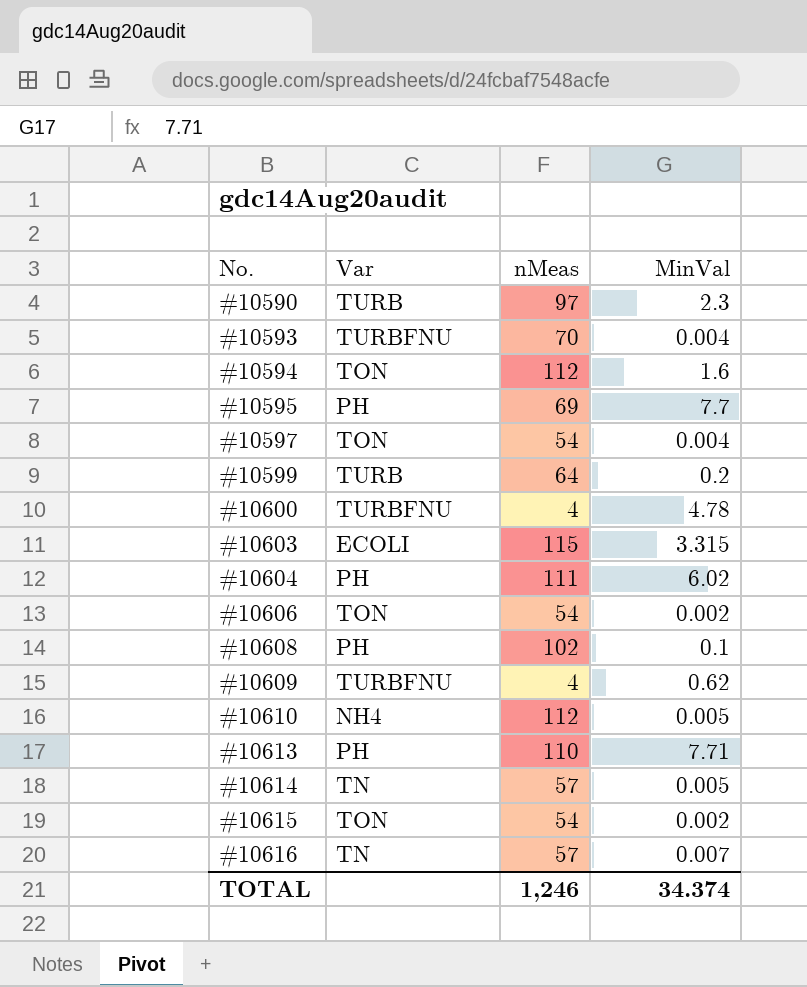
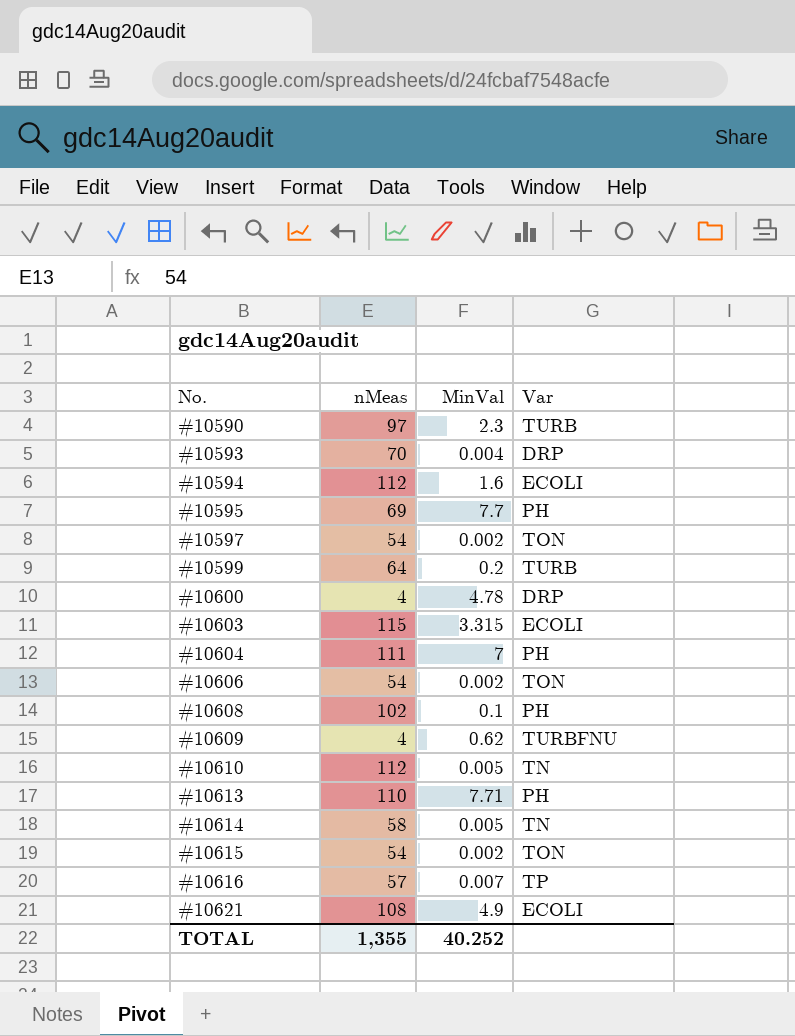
column Var | position: 2 -> 4
#10593 | Var: TURBFNU -> DRP
#10594 | Var: TON -> ECOLI
#10597 | MinVal: 0.004 -> 0.002
#10600 | Var: TURBFNU -> DRP
#10604 | MinVal: 6.02 -> 7
#10610 | Var: NH4 -> TN
#10614 | nMeas: 57 -> 58
#10616 | Var: TN -> TP
row #10621: none -> 108 | 4.9 | ECOLI
TOTAL | nMeas: 1,246 -> 1,355
TOTAL | MinVal: 34.374 -> 40.252

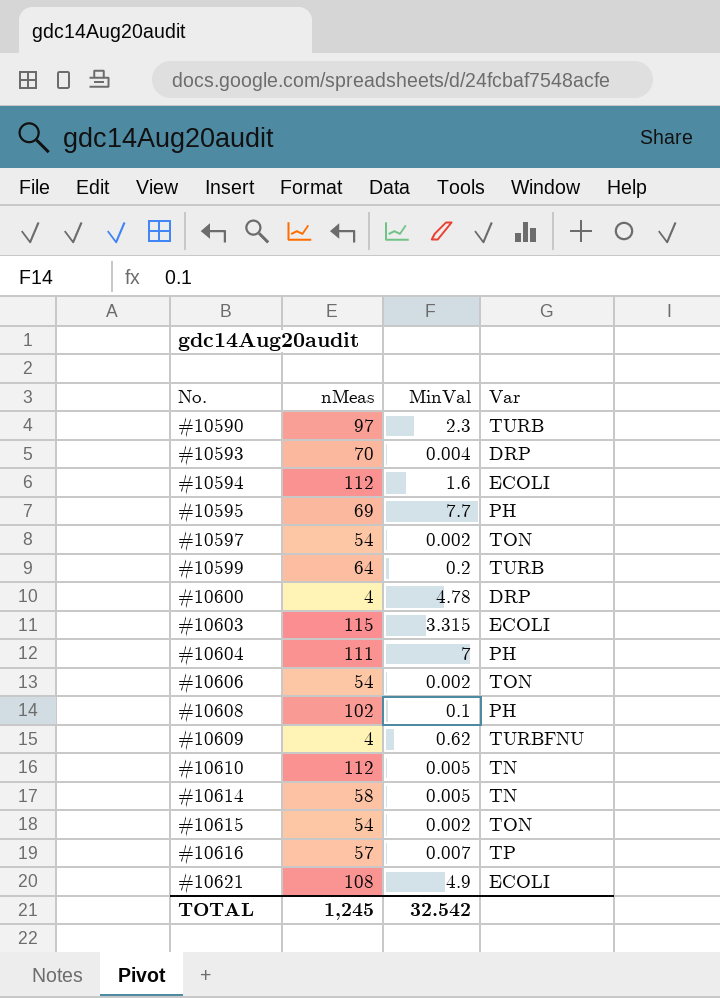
row #10613: 110 | 7.71 | PH -> none
TOTAL | nMeas: 1,355 -> 1,245
TOTAL | MinVal: 40.252 -> 32.542

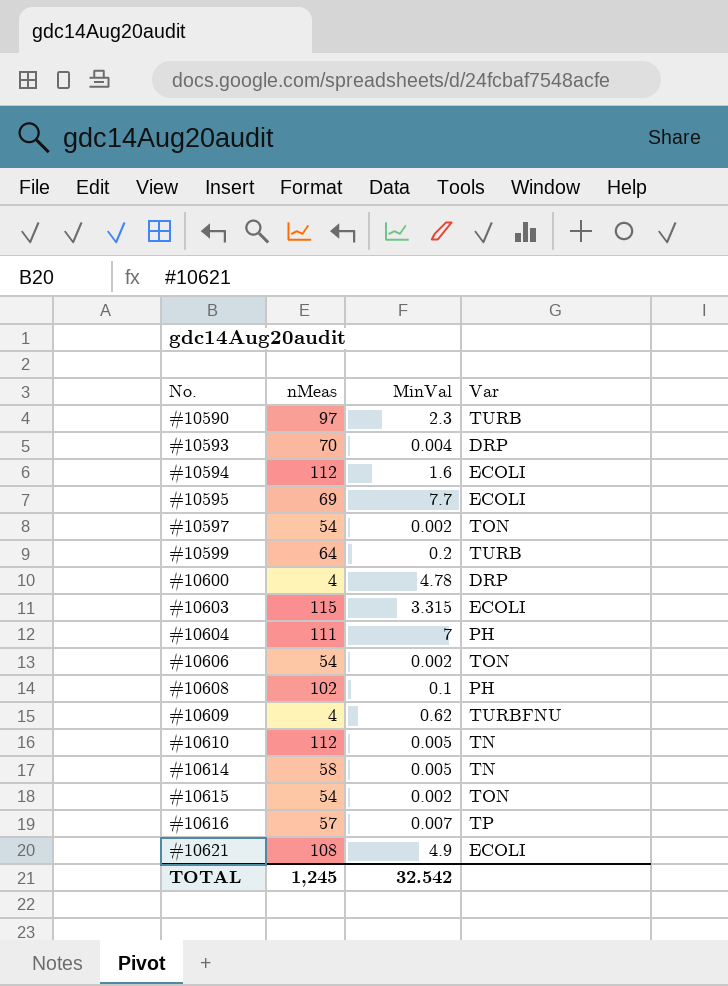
#10595 | Var: PH -> ECOLI

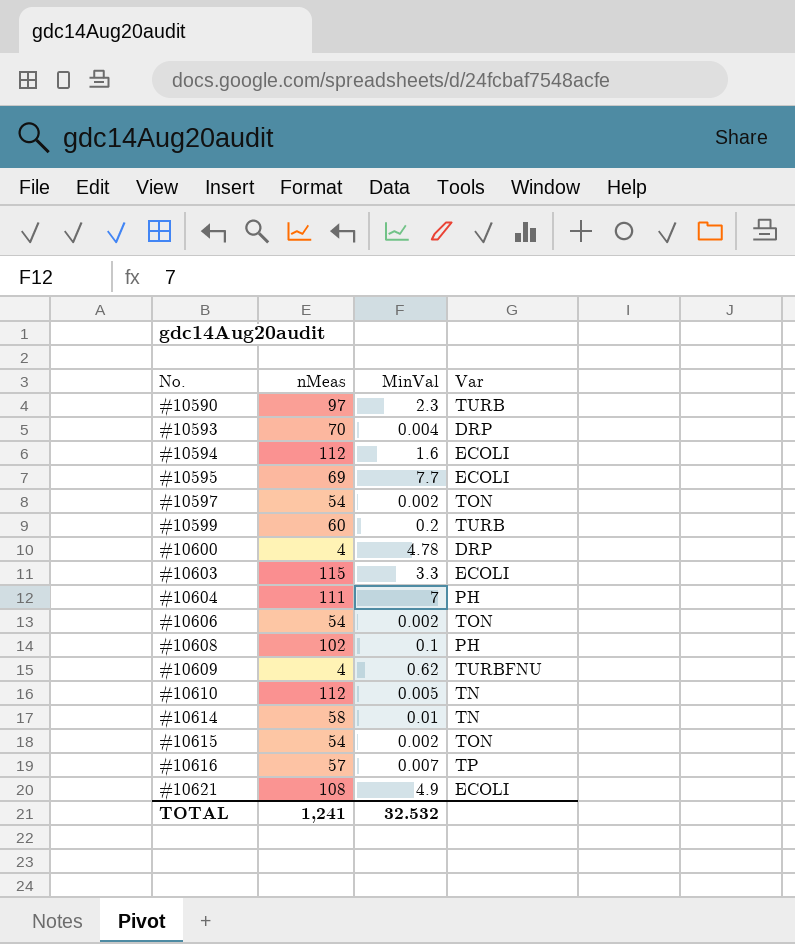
#10599 | nMeas: 64 -> 60
#10603 | MinVal: 3.315 -> 3.3
#10614 | MinVal: 0.005 -> 0.01
TOTAL | nMeas: 1,245 -> 1,241
TOTAL | MinVal: 32.542 -> 32.532

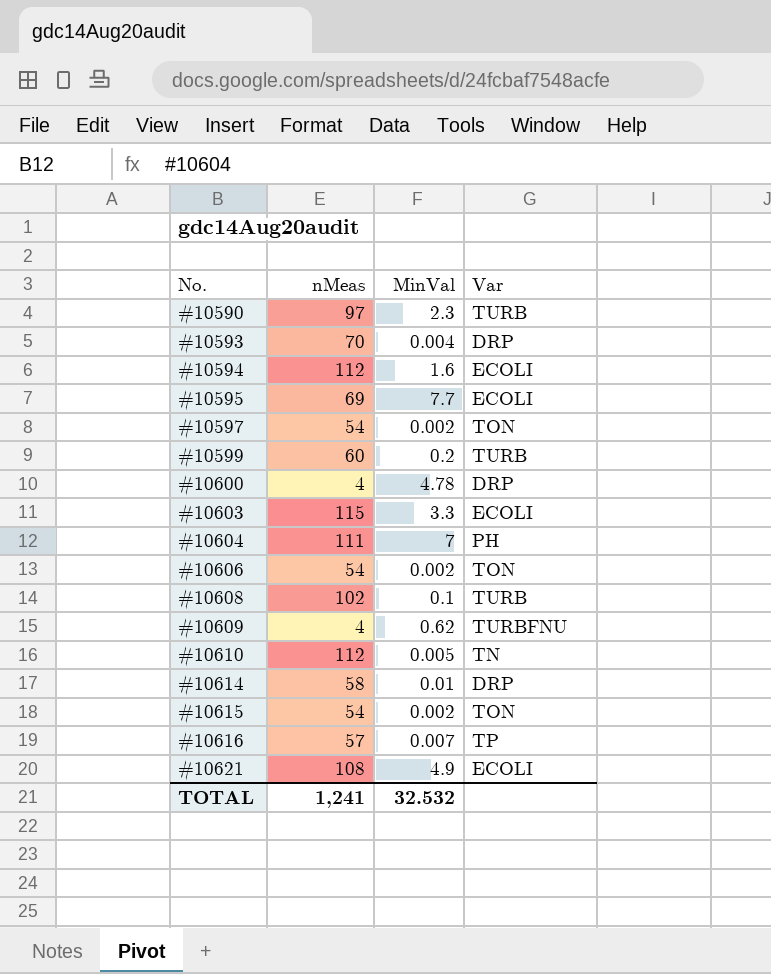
#10608 | Var: PH -> TURB
#10614 | Var: TN -> DRP

